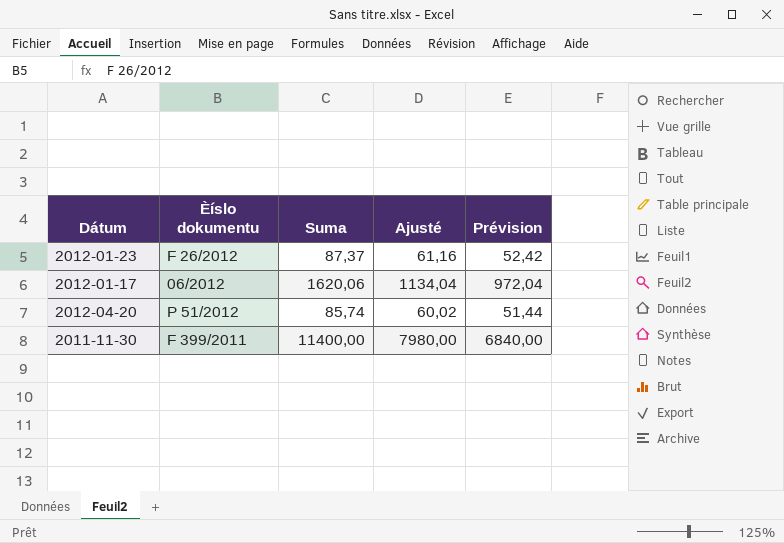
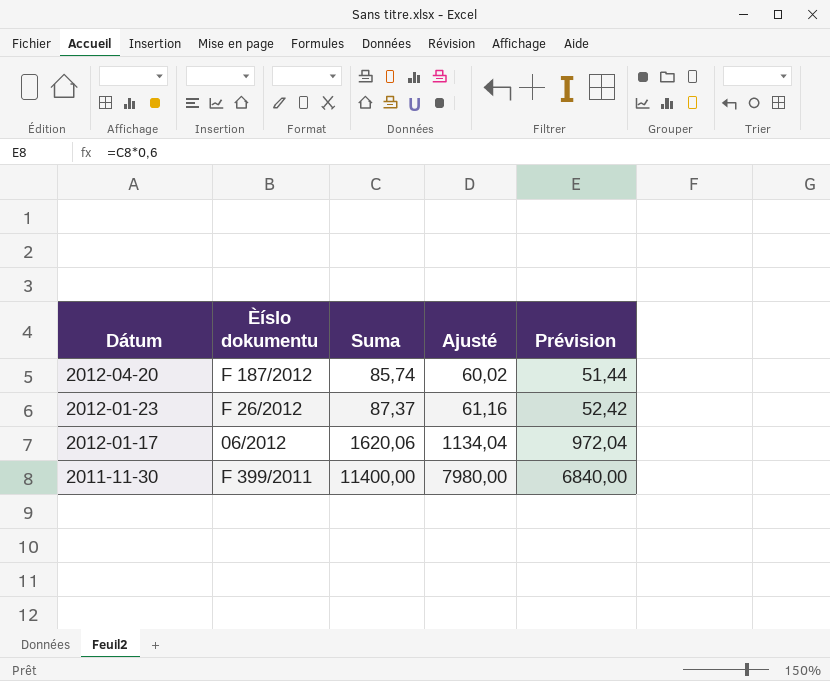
row order: none -> Dátum descending
2012-04-20 | Èíslo dokumentu: P 51/2012 -> F 187/2012

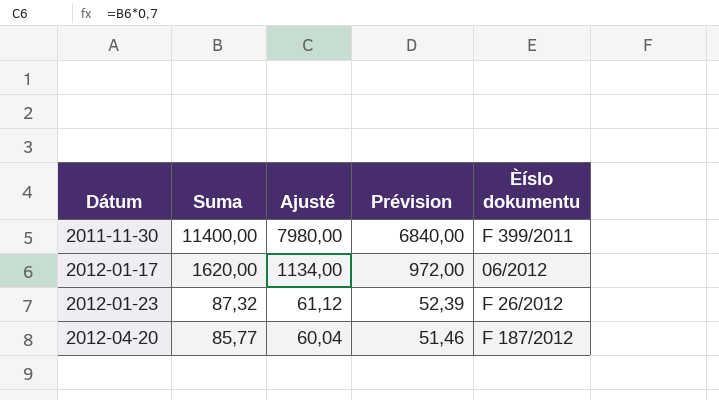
row order: Dátum descending -> Dátum ascending
column Èíslo dokumentu | position: 2 -> 5
2012-01-17 | Suma: 1620,06 -> 1620,00
2012-01-17 | Ajusté: 1134,04 -> 1134,00
2012-01-17 | Prévision: 972,04 -> 972,00
2012-01-23 | Suma: 87,37 -> 87,32
2012-01-23 | Ajusté: 61,16 -> 61,12
2012-01-23 | Prévision: 52,42 -> 52,39
2012-04-20 | Suma: 85,74 -> 85,77
2012-04-20 | Ajusté: 60,02 -> 60,04
2012-04-20 | Prévision: 51,44 -> 51,46

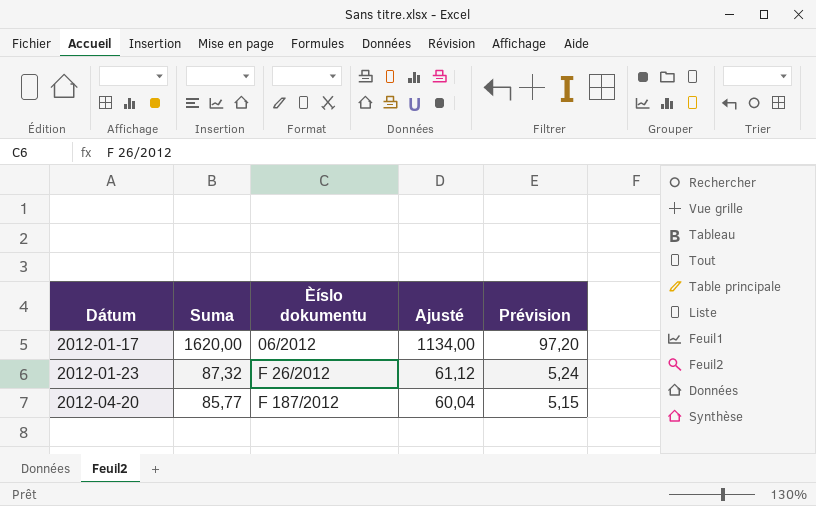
column Èíslo dokumentu | position: 5 -> 3
column Prévision | formula: [Suma] * 0,6 -> [Suma] * 0,06
row 2011-11-30: 11400,00 | 7980,00 | 6840,00 | F 399/2011 -> none

